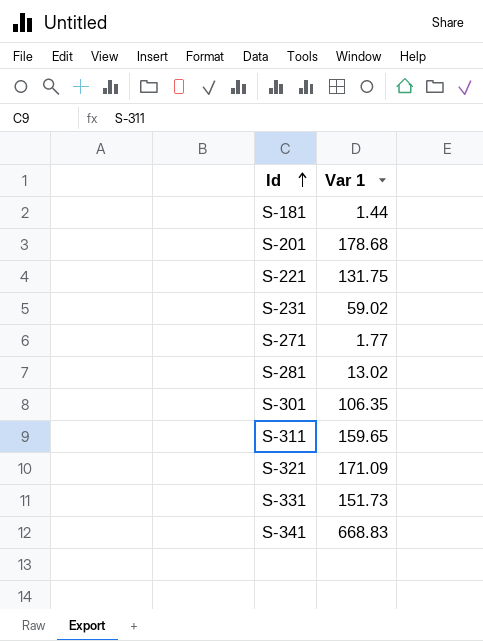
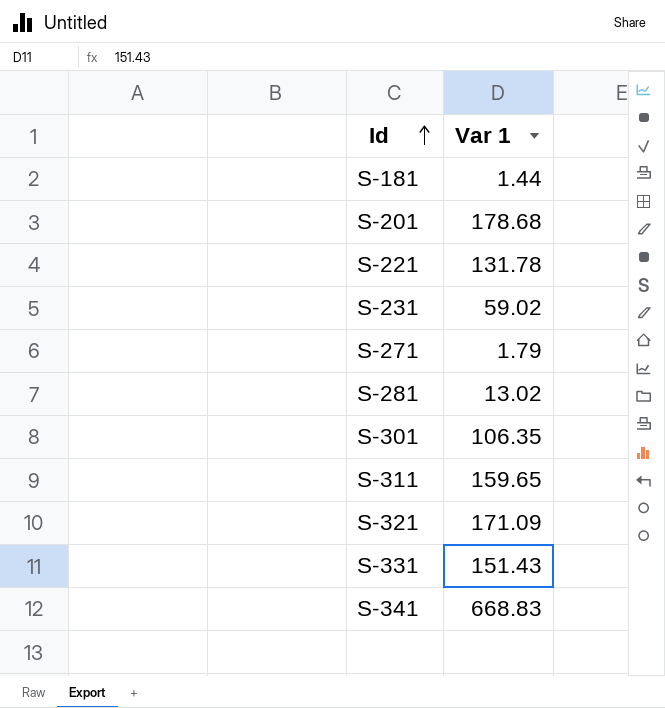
S-221 | Var 1: 131.75 -> 131.78
S-271 | Var 1: 1.77 -> 1.79
S-331 | Var 1: 151.73 -> 151.43

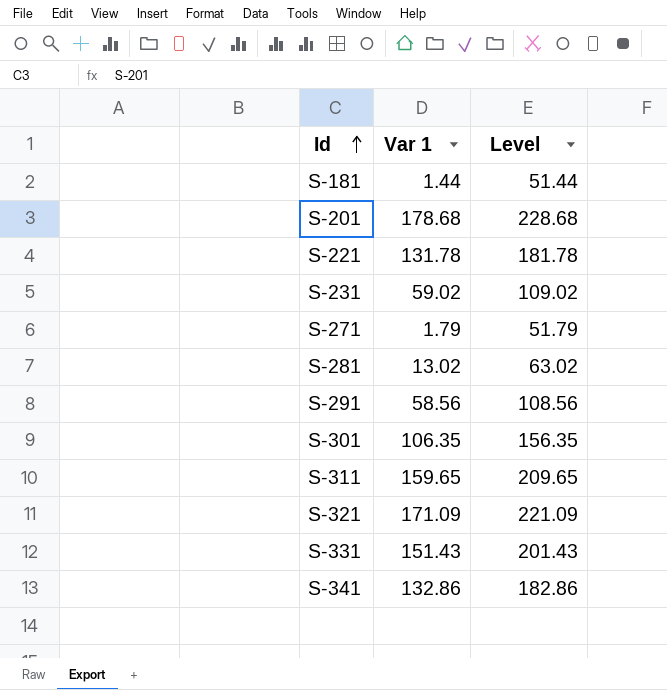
column Level | formula: none -> [Var 1] + 50
row S-291: none -> 58.56 | 108.56
S-341 | Var 1: 668.83 -> 132.86

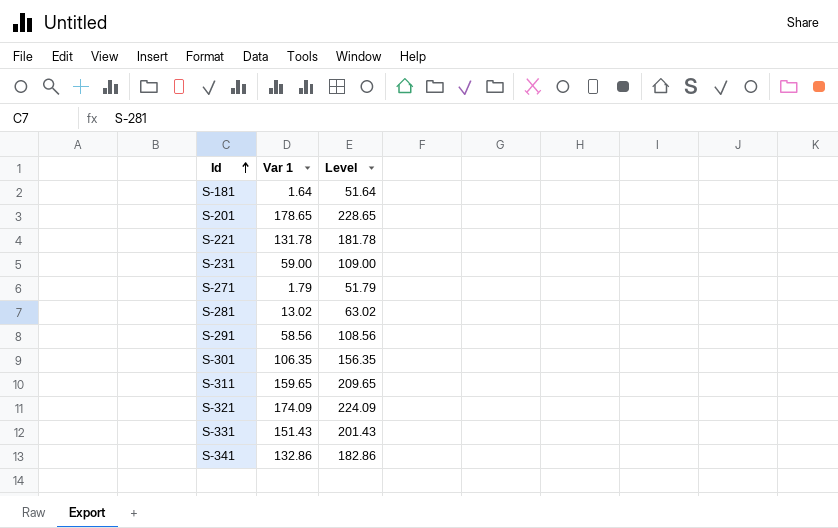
S-181 | Var 1: 1.44 -> 1.64
S-181 | Level: 51.44 -> 51.64
S-201 | Var 1: 178.68 -> 178.65
S-201 | Level: 228.68 -> 228.65
S-231 | Var 1: 59.02 -> 59.00
S-231 | Level: 109.02 -> 109.00
S-321 | Var 1: 171.09 -> 174.09
S-321 | Level: 221.09 -> 224.09

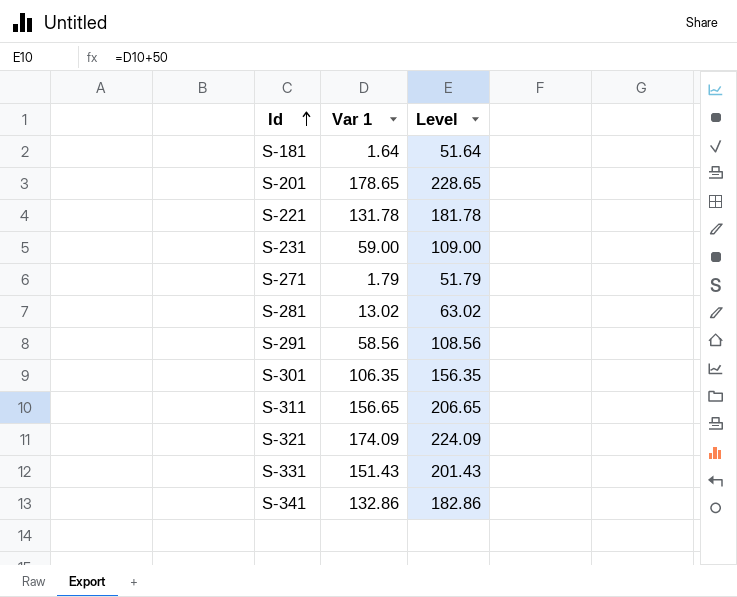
S-311 | Var 1: 159.65 -> 156.65
S-311 | Level: 209.65 -> 206.65

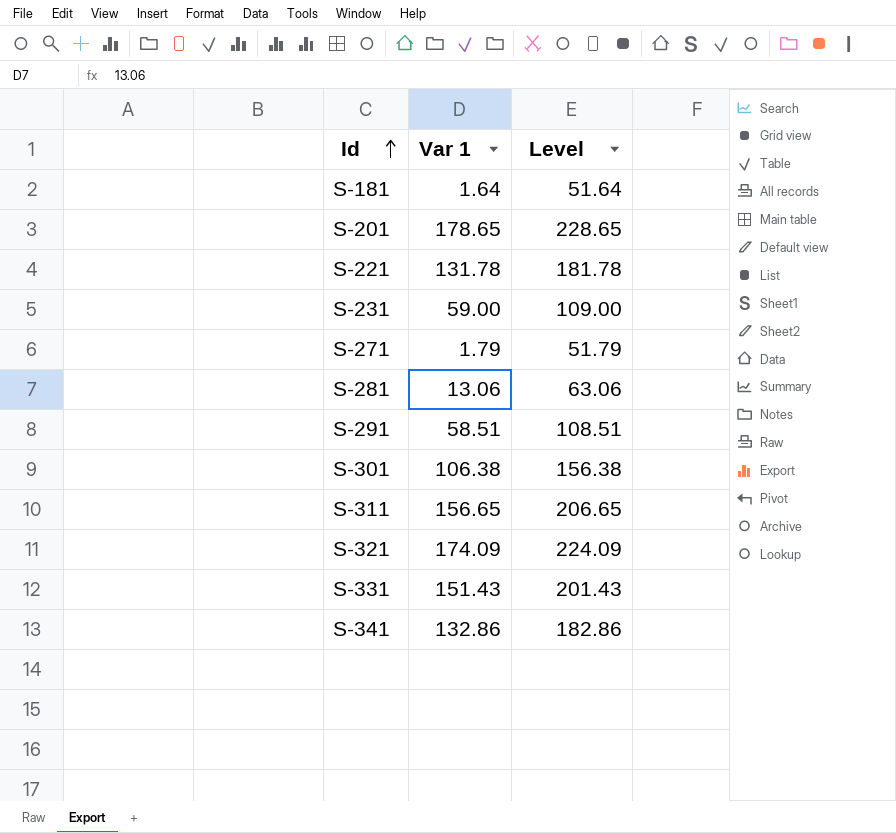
S-281 | Var 1: 13.02 -> 13.06
S-281 | Level: 63.02 -> 63.06
S-291 | Var 1: 58.56 -> 58.51
S-291 | Level: 108.56 -> 108.51
S-301 | Var 1: 106.35 -> 106.38
S-301 | Level: 156.35 -> 156.38

